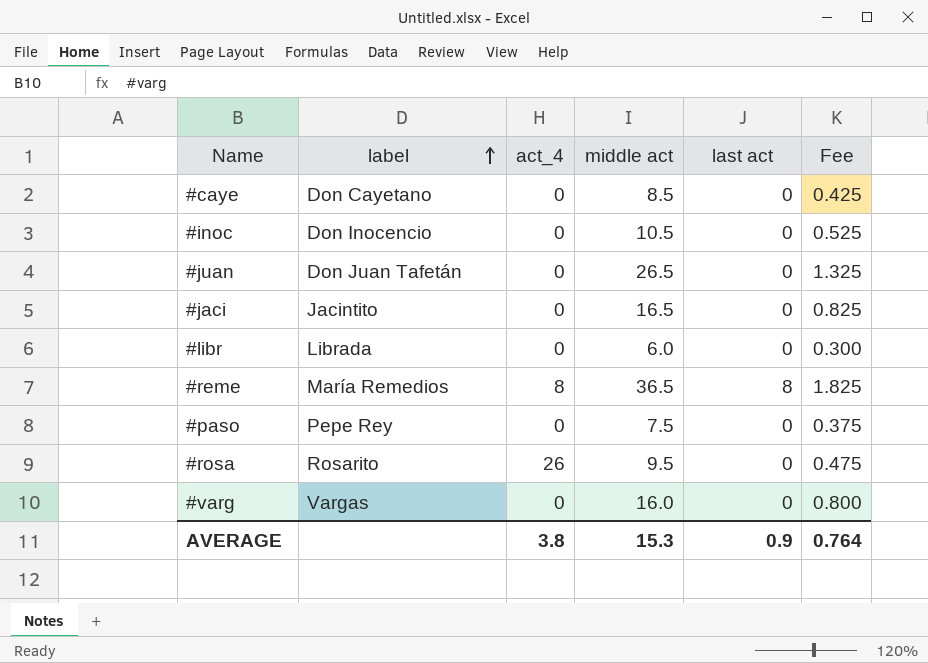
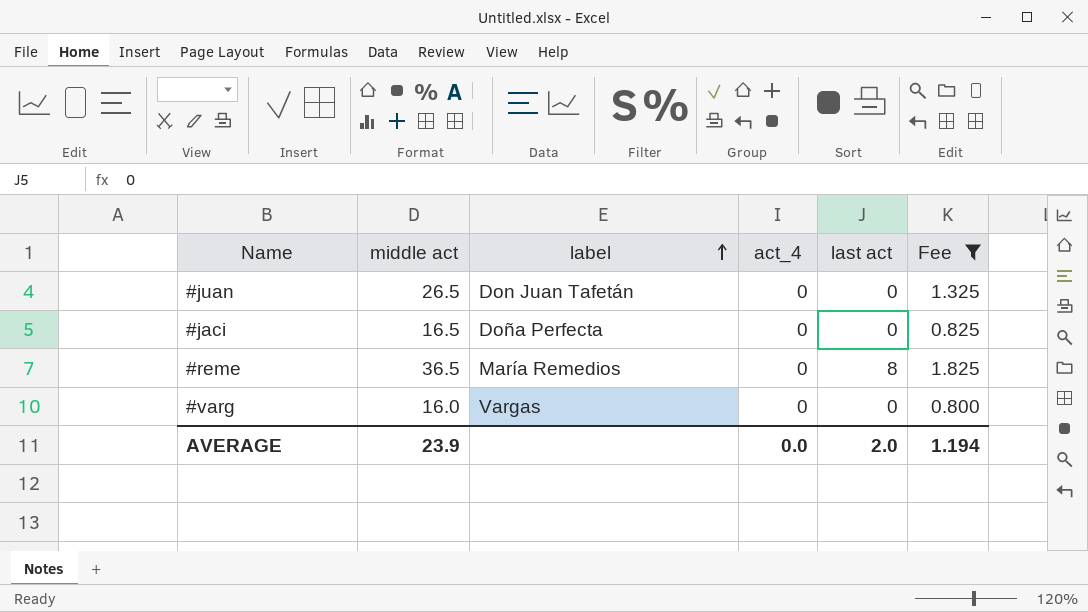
filter: none -> Fee >= 0.800
column middle act | position: 4 -> 2
#jaci | label: Jacintito -> Doña Perfecta
#reme | act_4: 8 -> 0
AVERAGE | middle act: 15.3 -> 23.9
AVERAGE | act_4: 3.8 -> 0.0
AVERAGE | last act: 0.9 -> 2.0
AVERAGE | Fee: 0.764 -> 1.194

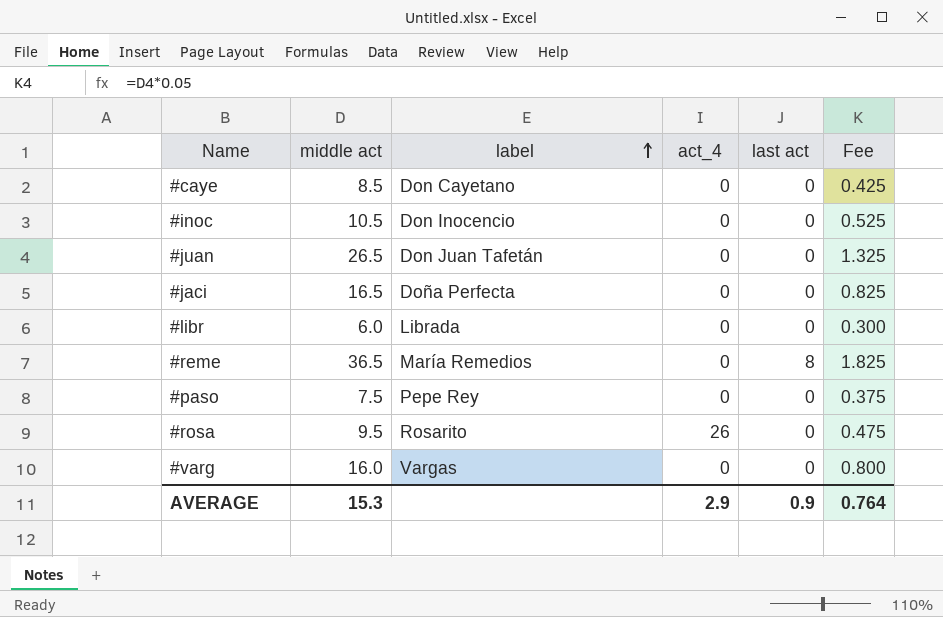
filter: Fee >= 0.800 -> none
AVERAGE | middle act: 23.9 -> 15.3
AVERAGE | act_4: 0.0 -> 2.9
AVERAGE | last act: 2.0 -> 0.9
AVERAGE | Fee: 1.194 -> 0.764

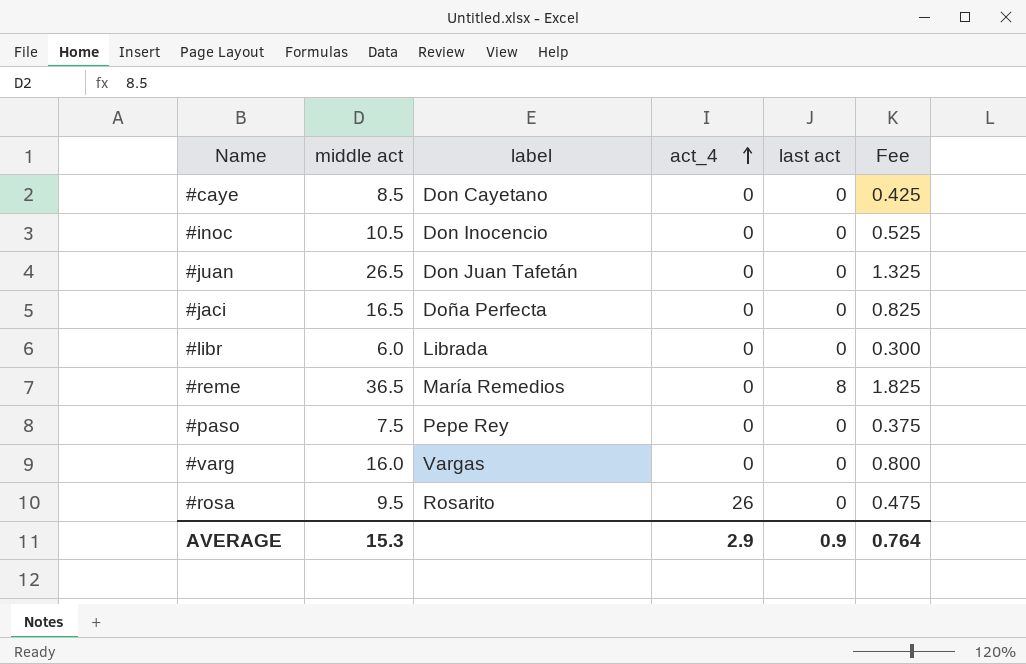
row order: label ascending -> act_4 ascending

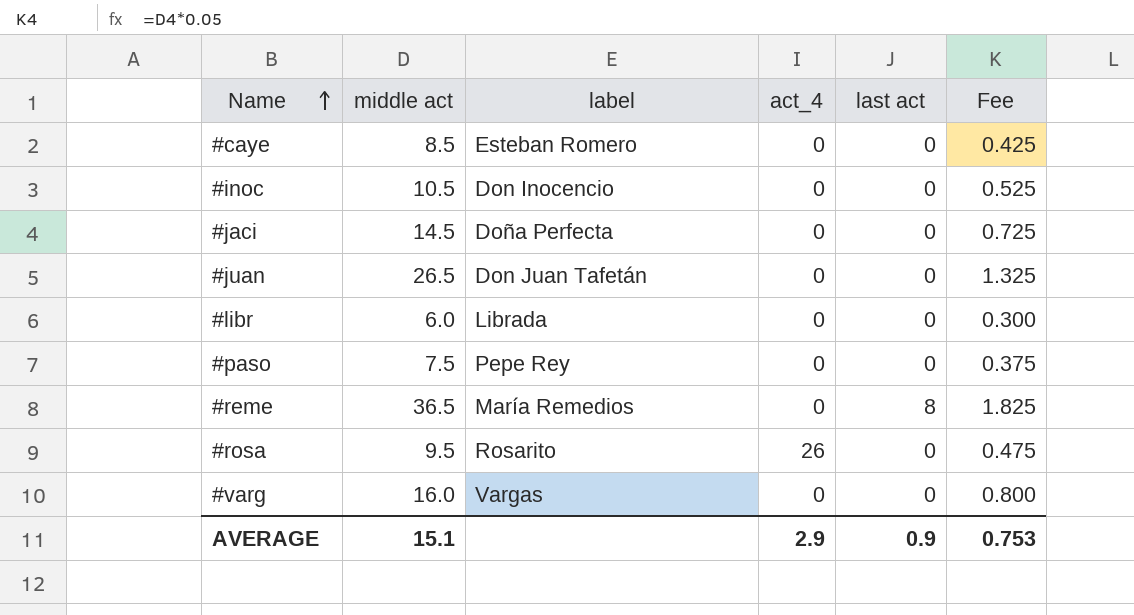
row order: act_4 ascending -> Name ascending
#caye | label: Don Cayetano -> Esteban Romero
#jaci | middle act: 16.5 -> 14.5
#jaci | Fee: 0.825 -> 0.725
AVERAGE | middle act: 15.3 -> 15.1
AVERAGE | Fee: 0.764 -> 0.753

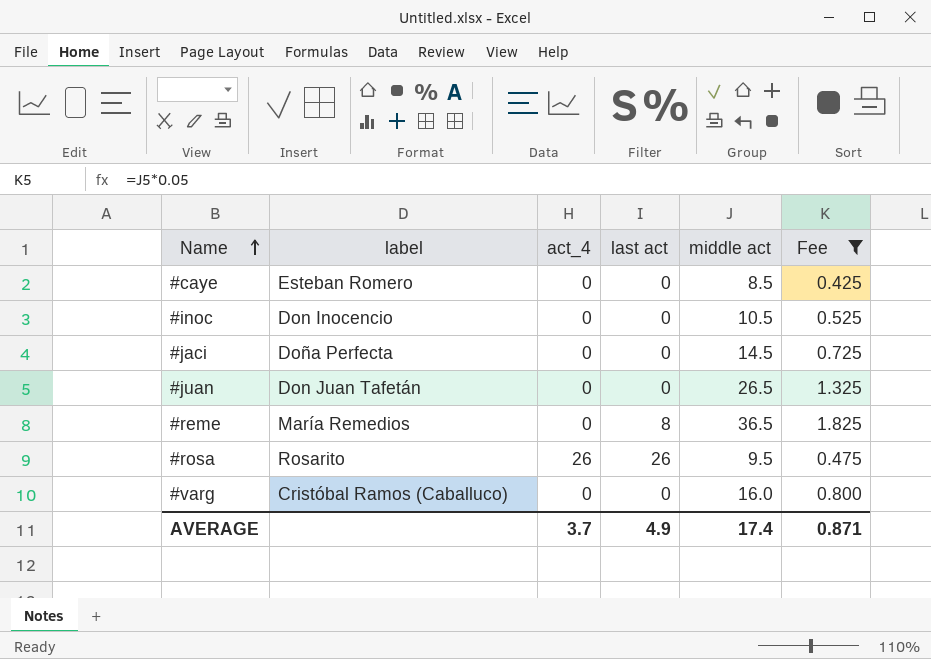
filter: none -> Fee >= 0.425
column middle act | position: 2 -> 5
#rosa | last act: 0 -> 26
#varg | label: Vargas -> Cristóbal Ramos (Caballuco)
AVERAGE | act_4: 2.9 -> 3.7
AVERAGE | last act: 0.9 -> 4.9
AVERAGE | middle act: 15.1 -> 17.4
AVERAGE | Fee: 0.753 -> 0.871

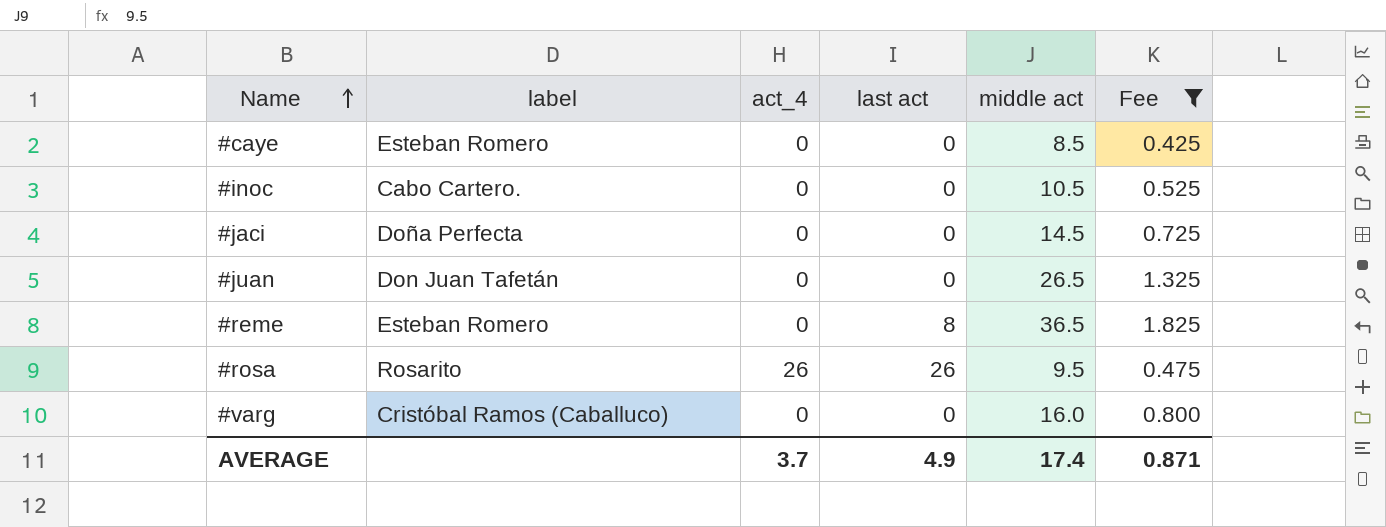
#inoc | label: Don Inocencio -> Cabo Cartero.
#reme | label: María Remedios -> Esteban Romero

